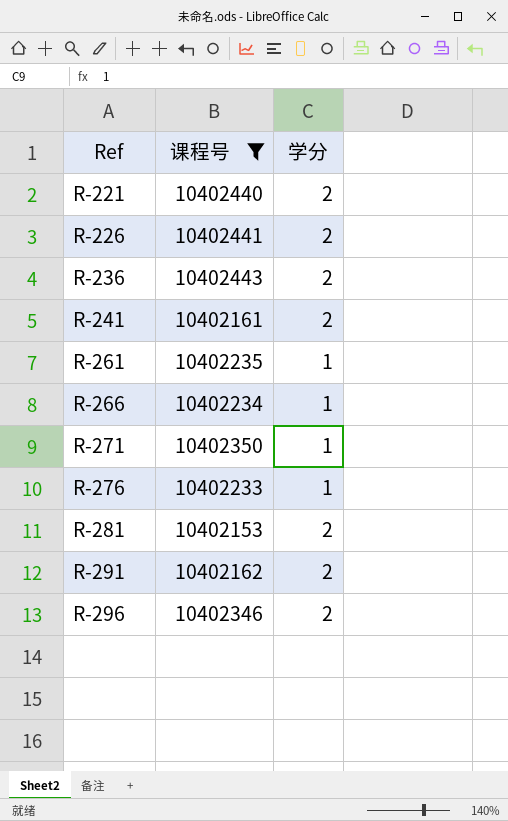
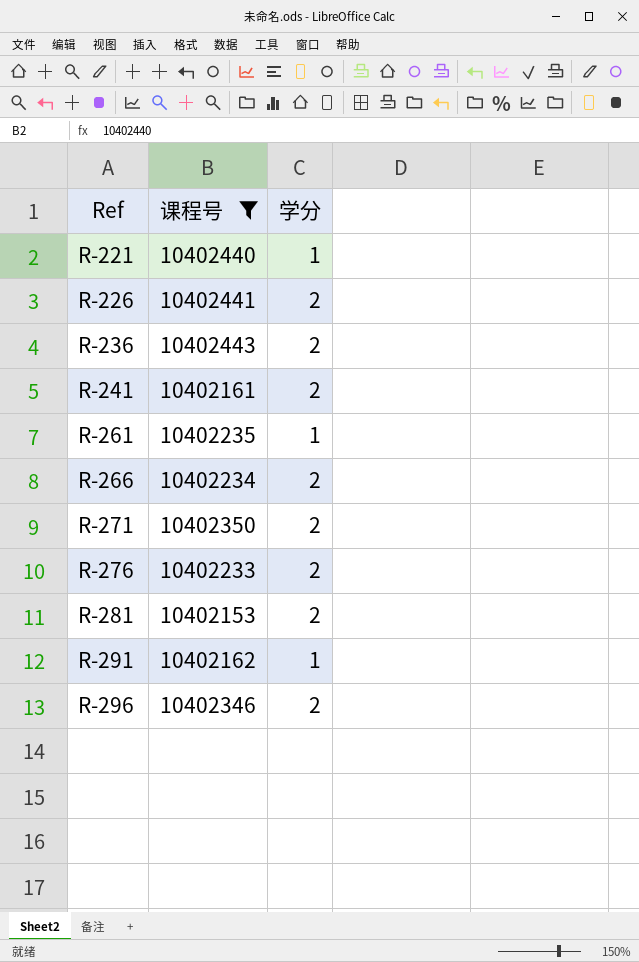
R-221 | 学分: 2 -> 1
R-266 | 学分: 1 -> 2
R-271 | 学分: 1 -> 2
R-276 | 学分: 1 -> 2
R-291 | 学分: 2 -> 1

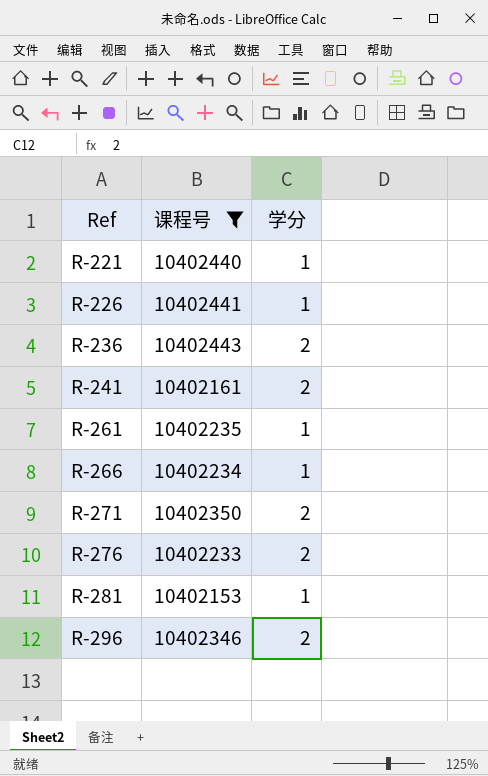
row R-291: 10402162 | 1 -> none
R-226 | 学分: 2 -> 1
R-266 | 学分: 2 -> 1
R-281 | 学分: 2 -> 1

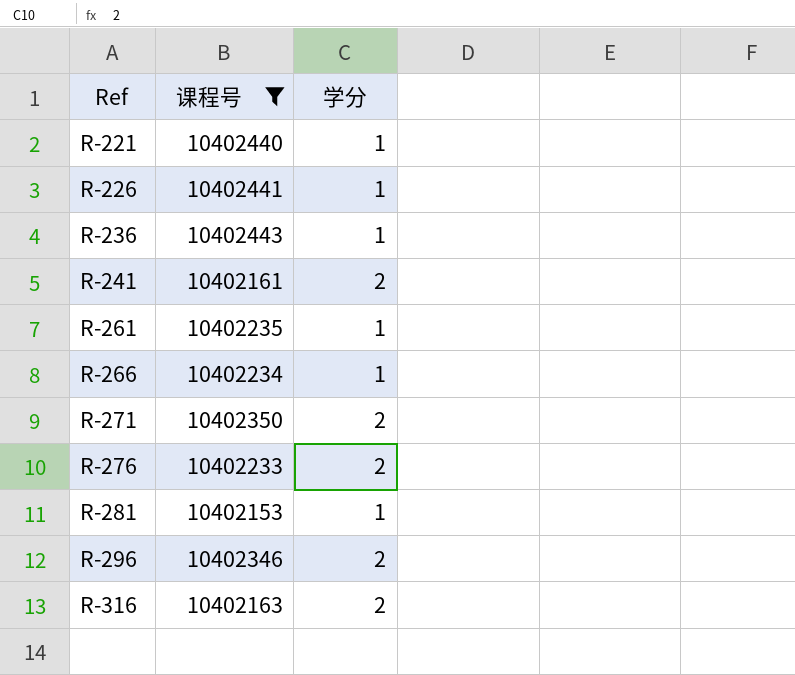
R-236 | 学分: 2 -> 1
row R-316: none -> 10402163 | 2

